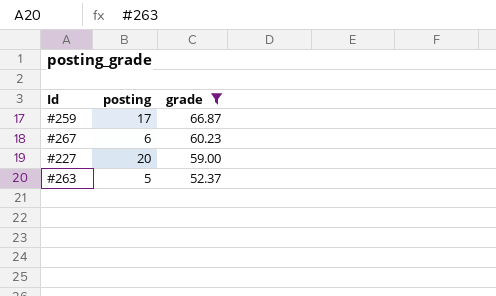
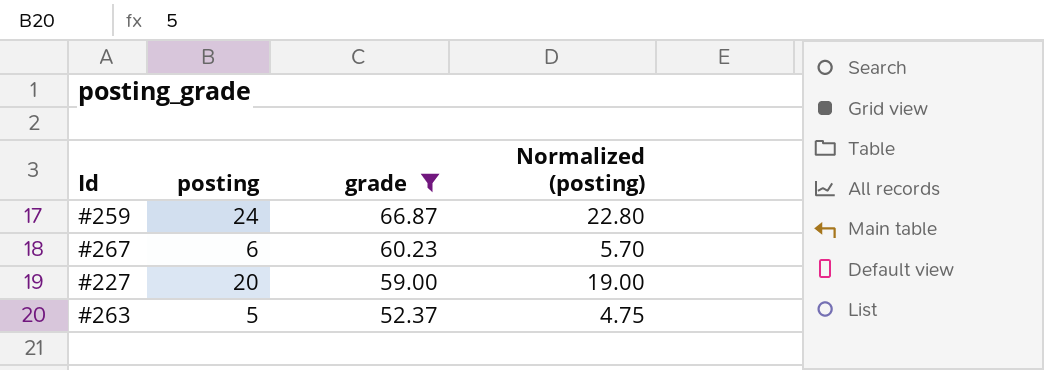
column Normalized (posting) | formula: none -> [posting] * 0.95
#259 | posting: 17 -> 24

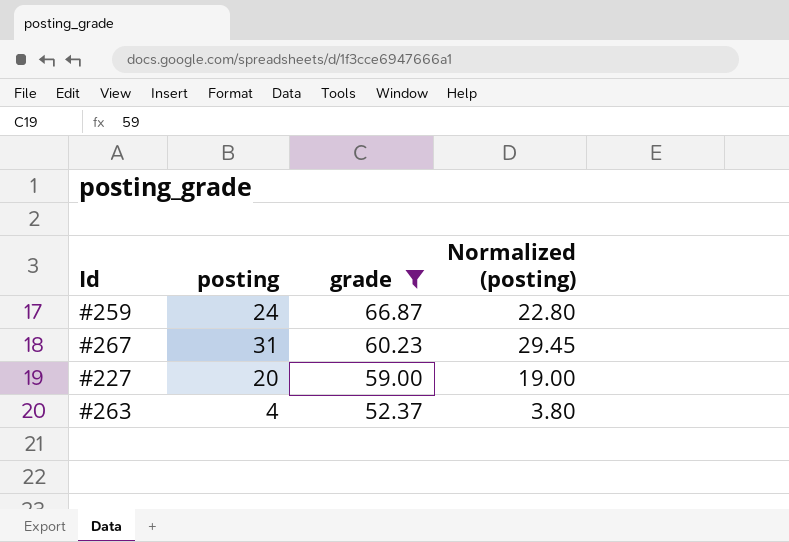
#267 | posting: 6 -> 31
#267 | Normalized (posting): 5.70 -> 29.45
#263 | posting: 5 -> 4
#263 | Normalized (posting): 4.75 -> 3.80

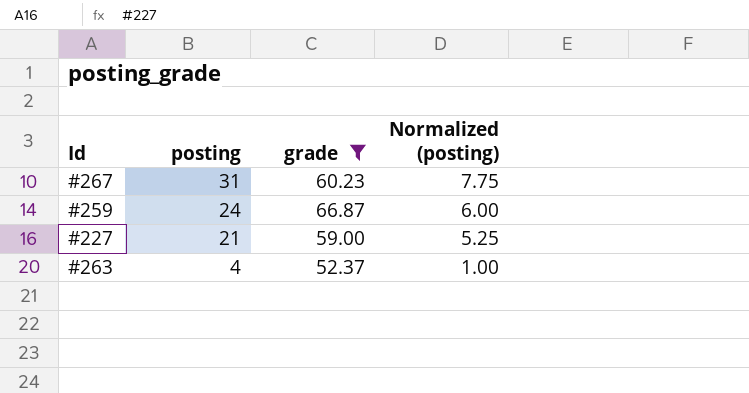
row order: grade descending -> posting descending
column Normalized (posting) | formula: [posting] * 0.95 -> [posting] * 0.25
#227 | posting: 20 -> 21

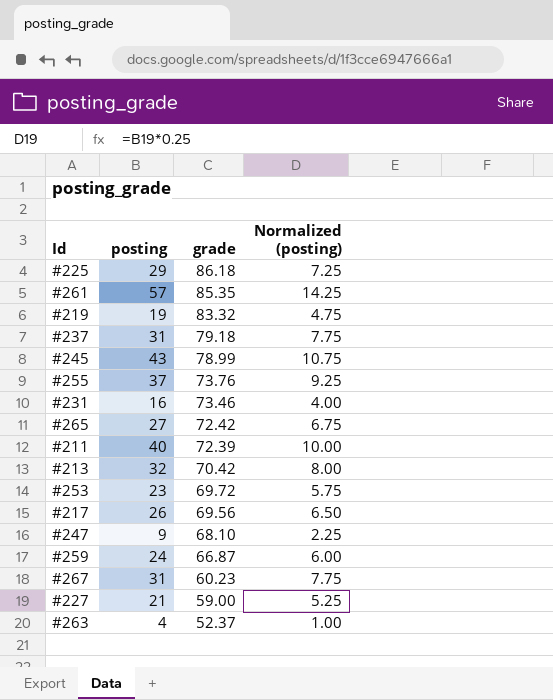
filter: grade <= 66.87 -> none
row order: posting descending -> grade descending

